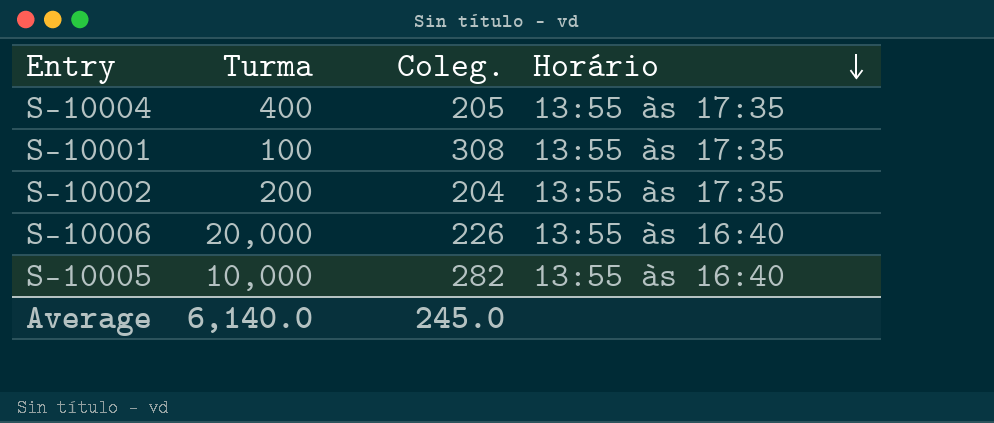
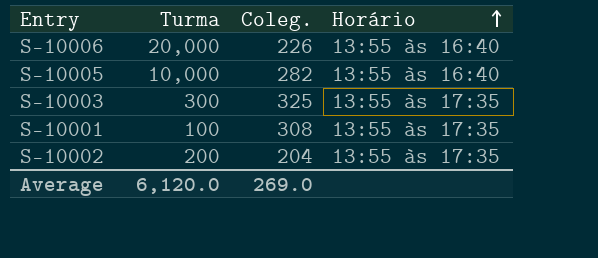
row order: Horário descending -> Horário ascending
row S-10004: 400 | 205 | 13:55 às 17:35 -> none
row S-10003: none -> 300 | 325 | 13:55 às 17:35
Average | Turma: 6,140.0 -> 6,120.0
Average | Coleg.: 245.0 -> 269.0

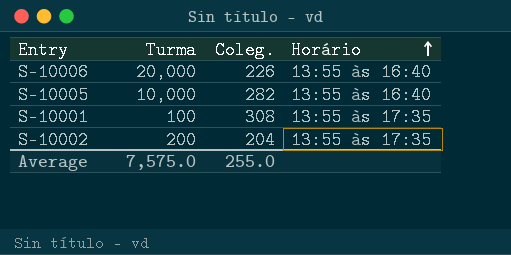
row S-10003: 300 | 325 | 13:55 às 17:35 -> none
Average | Turma: 6,120.0 -> 7,575.0
Average | Coleg.: 269.0 -> 255.0

